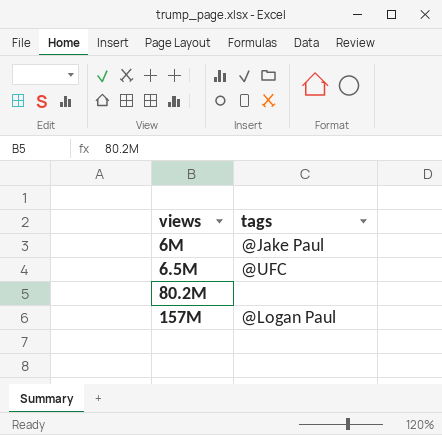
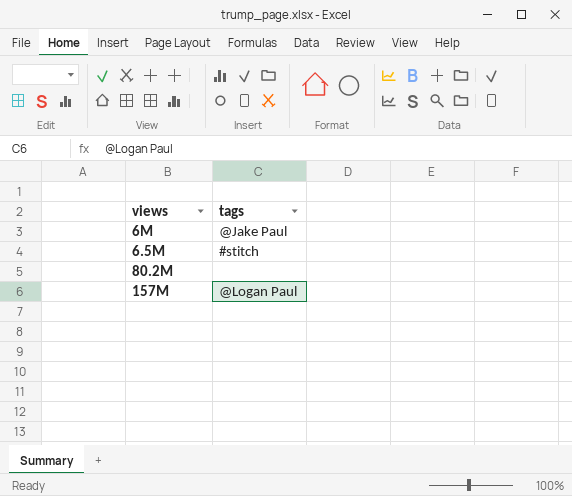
6.5M | tags: @UFC -> #stitch

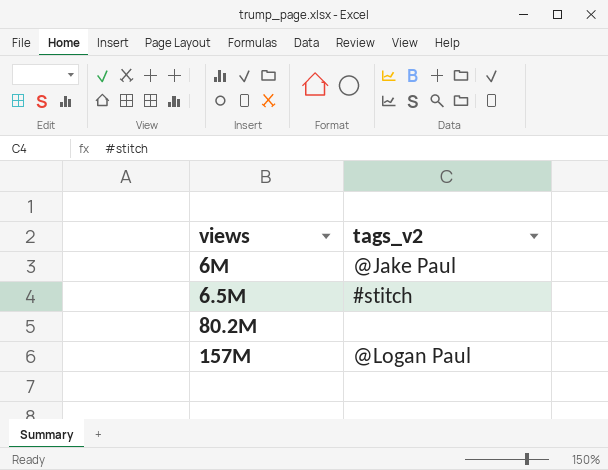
column name: tags -> tags_v2

